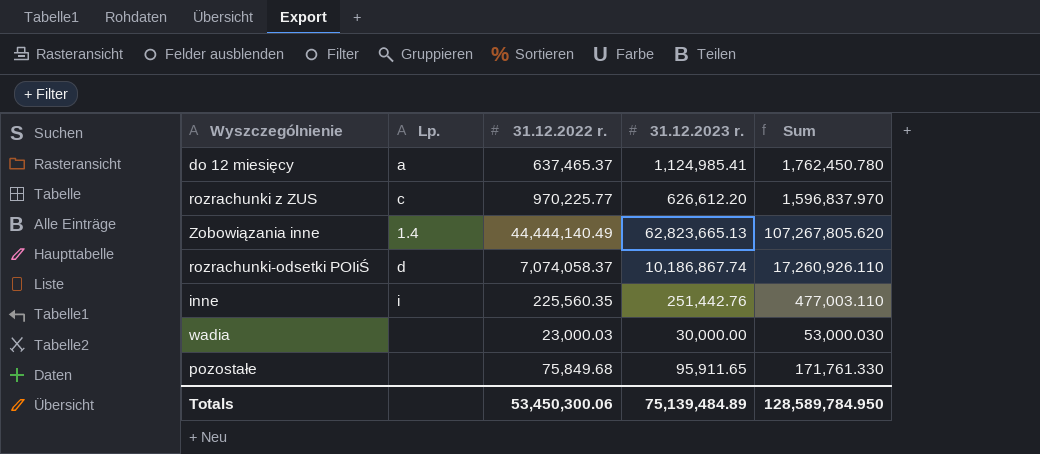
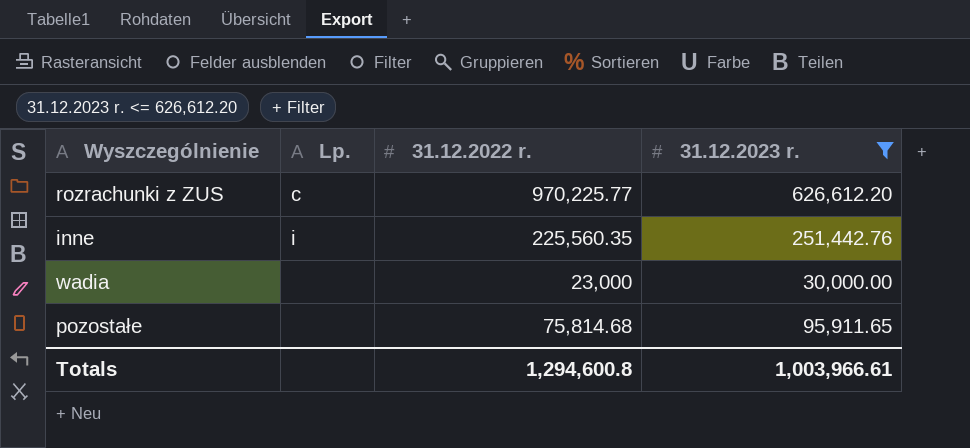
filter: none -> 31.12.2023 r. <= 626,612.20
column Sum | formula: [31.12.2022 r.] + [31.12.2023 r.] -> none
wadia | 31.12.2022 r.: 23,000.03 -> 23,000
pozostałe | 31.12.2022 r.: 75,849.68 -> 75,814.68
Totals | 31.12.2022 r.: 53,450,300.06 -> 1,294,600.8
Totals | 31.12.2023 r.: 75,139,484.89 -> 1,003,966.61

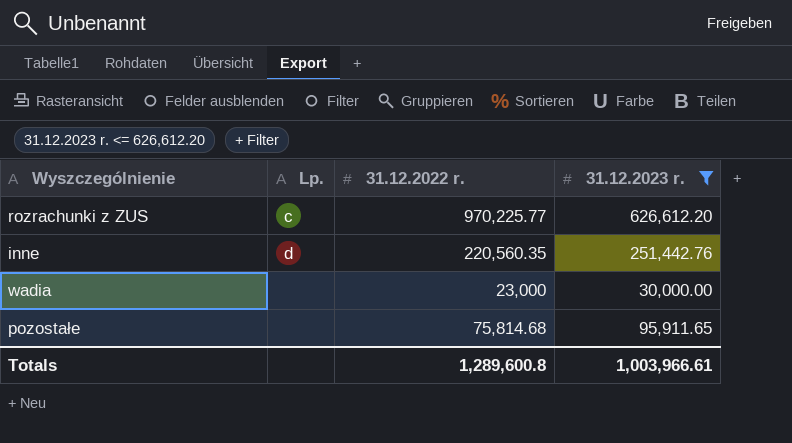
inne | Lp.: i -> d
inne | 31.12.2022 r.: 225,560.35 -> 220,560.35
Totals | 31.12.2022 r.: 1,294,600.8 -> 1,289,600.8

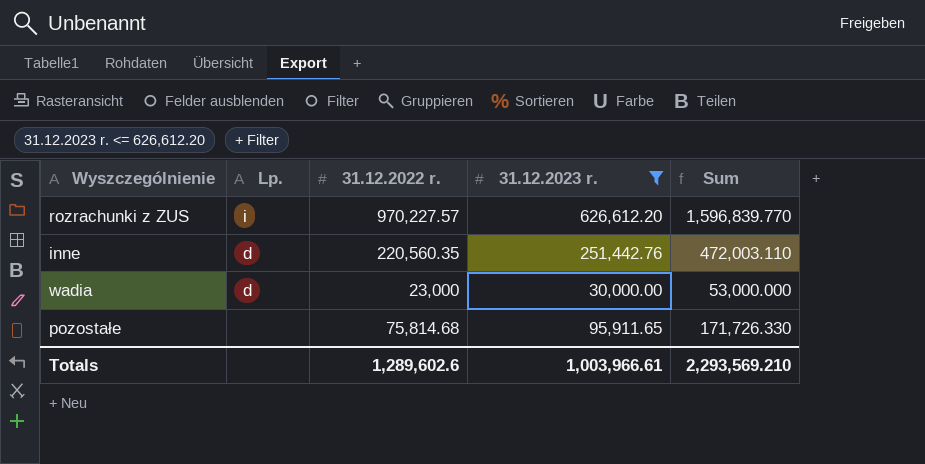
column Sum | formula: none -> [31.12.2022 r.] + [31.12.2023 r.]
rozrachunki z ZUS | Lp.: c -> i
rozrachunki z ZUS | 31.12.2022 r.: 970,225.77 -> 970,227.57
wadia | Lp.: none -> d
Totals | 31.12.2022 r.: 1,289,600.8 -> 1,289,602.6

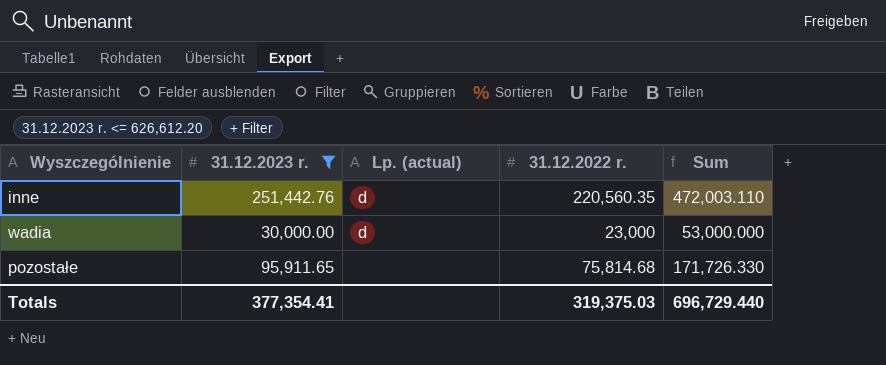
column 31.12.2023 r. | position: 4 -> 2
column name: Lp. -> Lp. (actual)
row rozrachunki z ZUS: i | 970,227.57 | 626,612.20 | 1,596,839.770 -> none
Totals | 31.12.2023 r.: 1,003,966.61 -> 377,354.41
Totals | 31.12.2022 r.: 1,289,602.6 -> 319,375.03
Totals | Sum: 2,293,569.210 -> 696,729.440

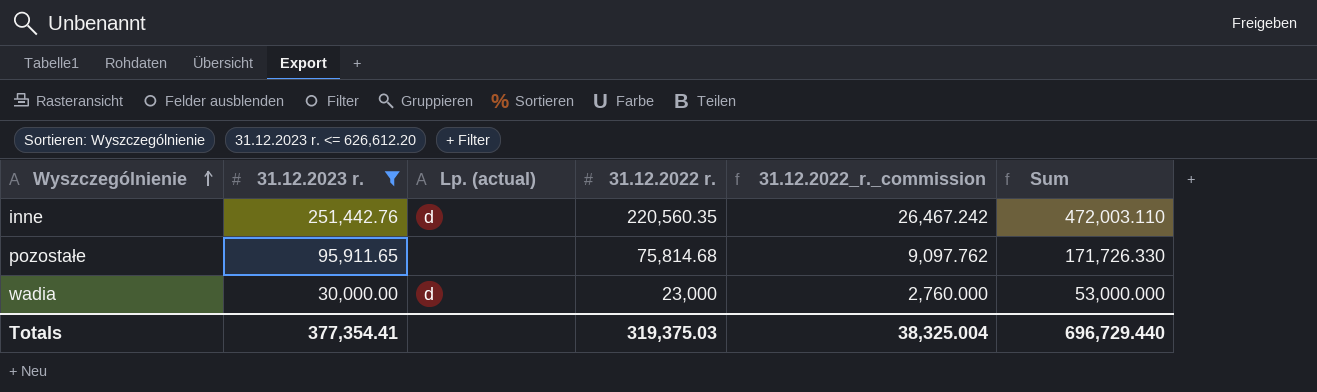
row order: none -> Wyszczególnienie ascending
column 31.12.2022_r._commission | formula: none -> [31.12.2022 r.] * 0.12

